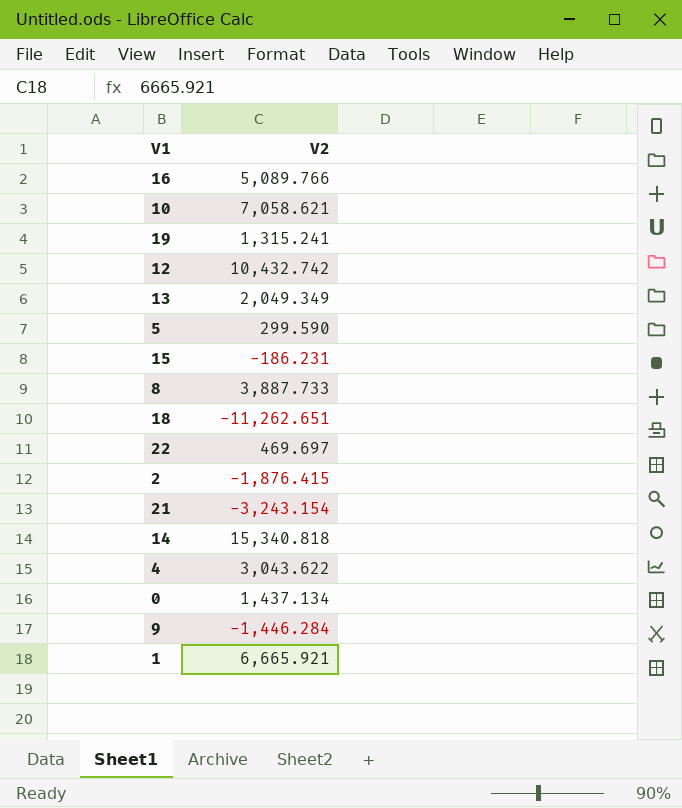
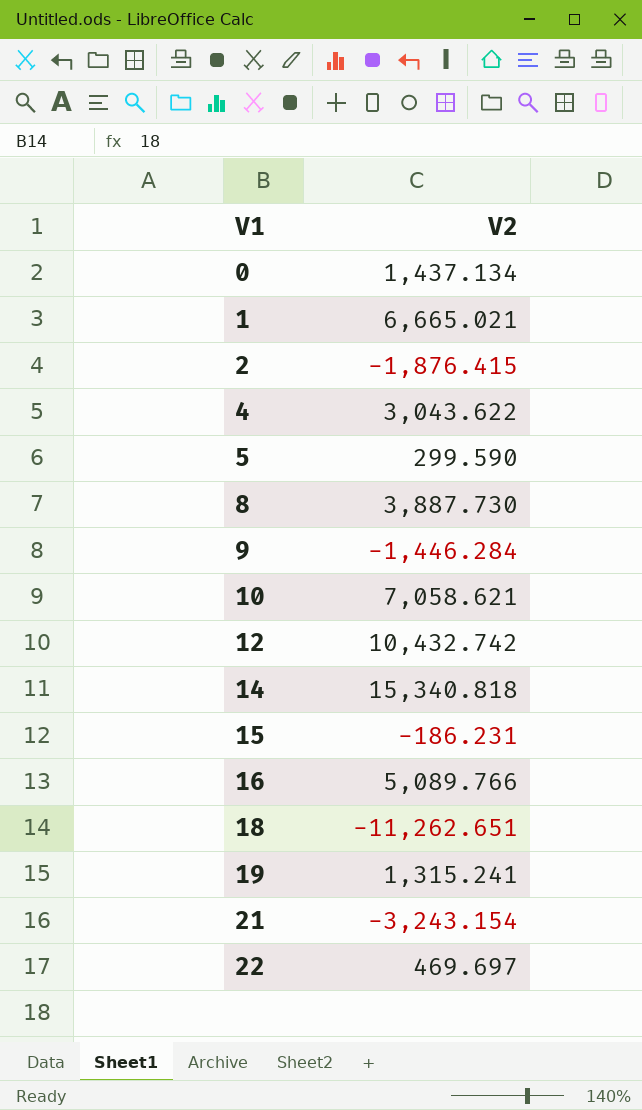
row order: none -> V1 ascending
row 13: 2,049.349 -> none
1 | V2: 6,665.921 -> 6,665.021
8 | V2: 3,887.733 -> 3,887.730

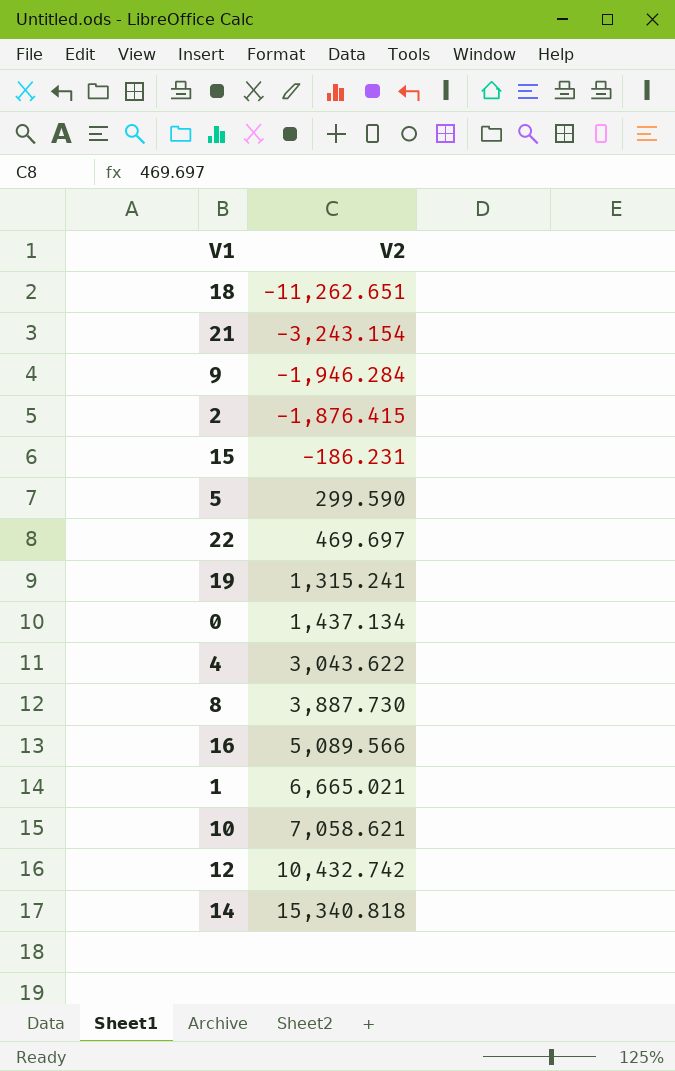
row order: V1 ascending -> V2 ascending
9 | V2: -1,446.284 -> -1,946.284
16 | V2: 5,089.766 -> 5,089.566

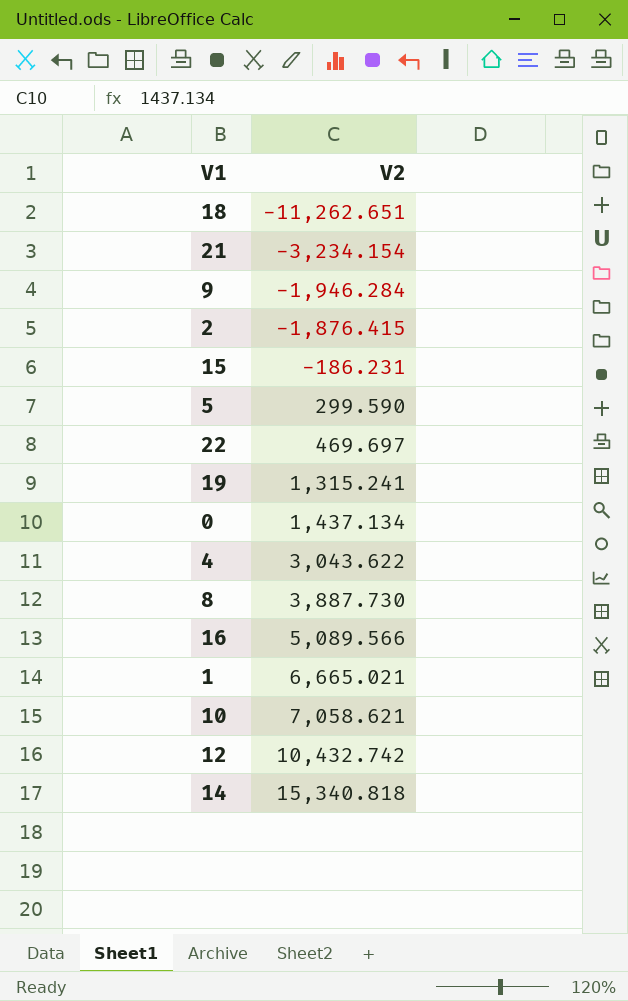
21 | V2: -3,243.154 -> -3,234.154

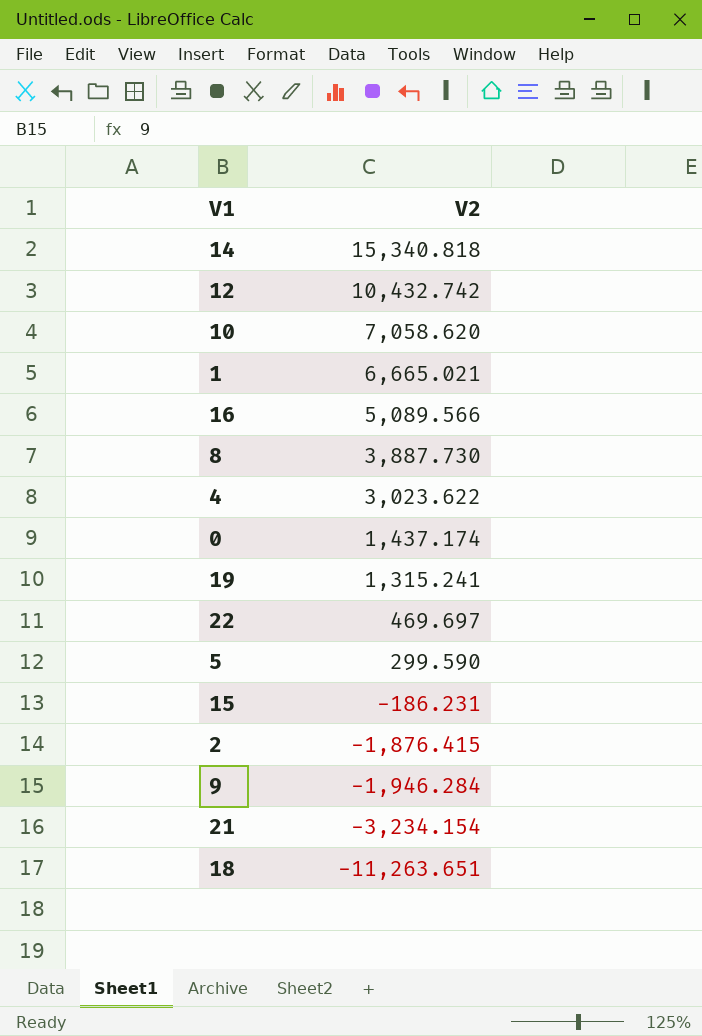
row order: V2 ascending -> V2 descending
10 | V2: 7,058.621 -> 7,058.620
4 | V2: 3,043.622 -> 3,023.622
0 | V2: 1,437.134 -> 1,437.174
18 | V2: -11,262.651 -> -11,263.651

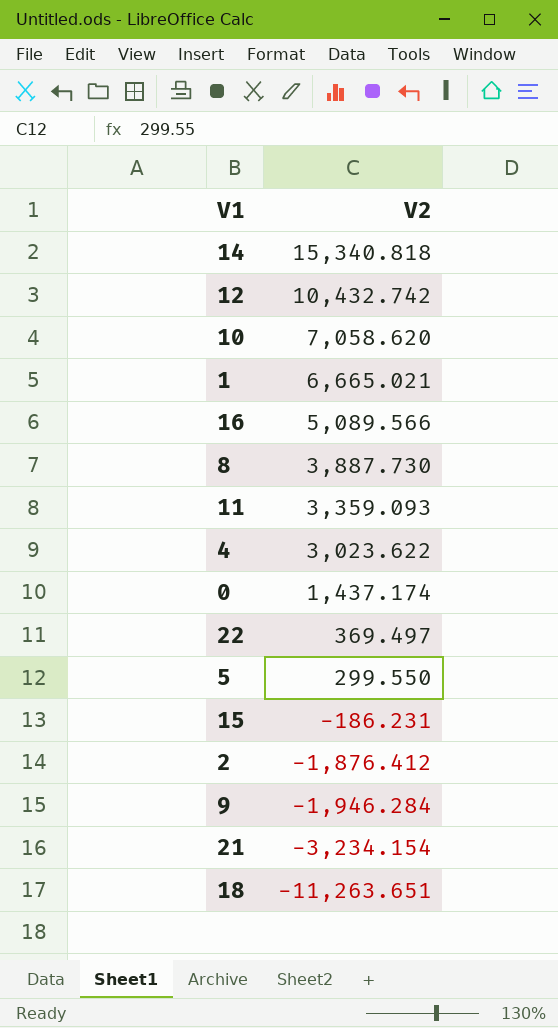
row 19: 1,315.241 -> none
row 11: none -> 3,359.093
22 | V2: 469.697 -> 369.497
5 | V2: 299.590 -> 299.550
2 | V2: -1,876.415 -> -1,876.412

